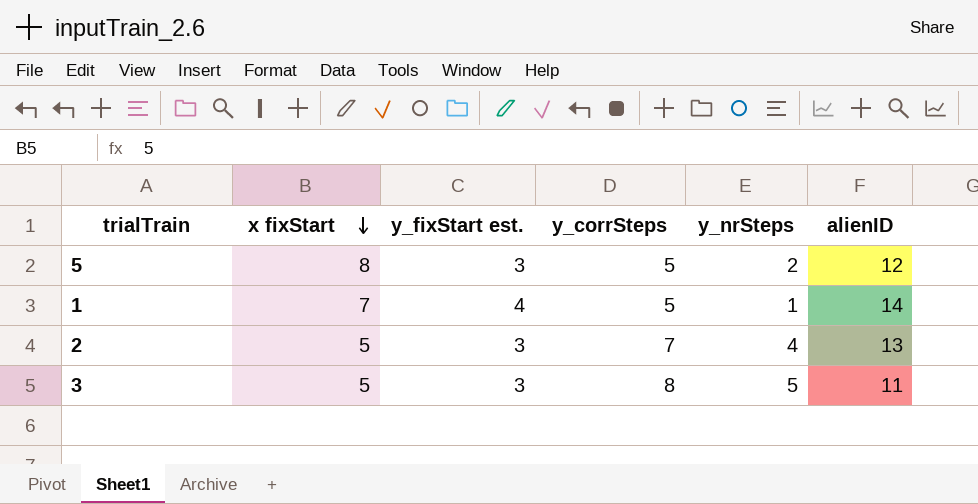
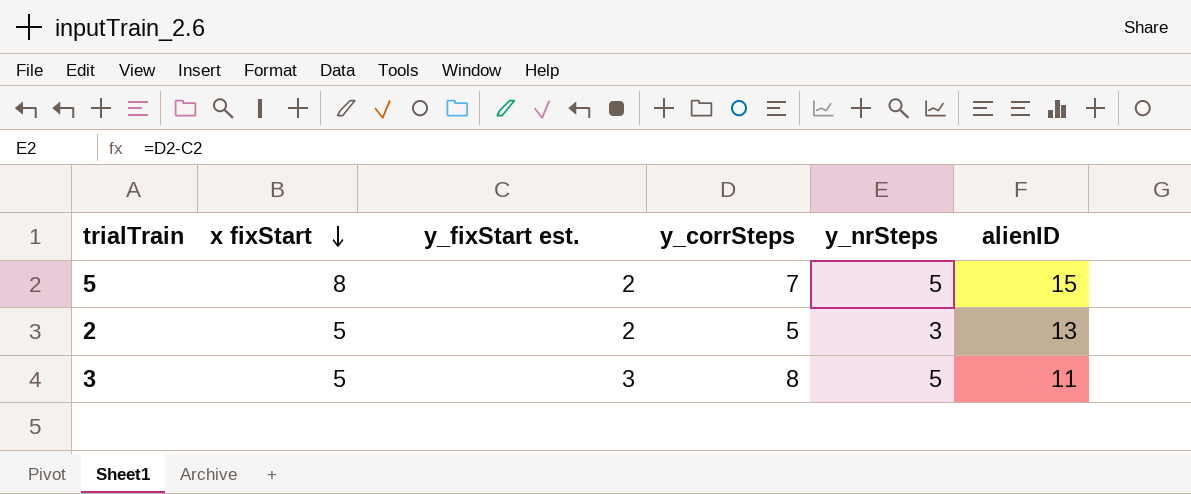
row 1: 7 | 4 | 5 | 1 | 14 -> none
5 | y_fixStart est.: 3 -> 2
5 | y_corrSteps: 5 -> 7
5 | y_nrSteps: 2 -> 5
5 | alienID: 12 -> 15
2 | y_fixStart est.: 3 -> 2
2 | y_corrSteps: 7 -> 5
2 | y_nrSteps: 4 -> 3

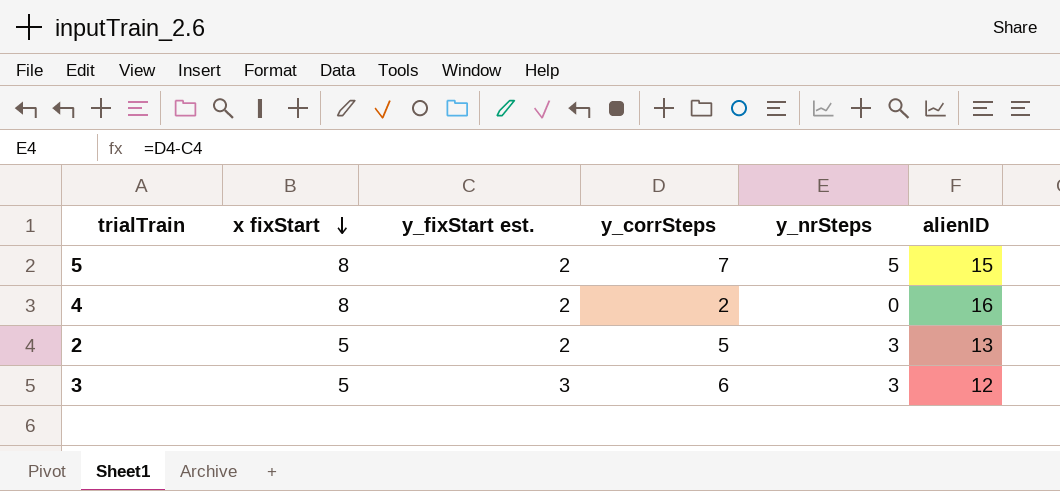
row 4: none -> 8 | 2 | 2 | 0 | 16
3 | y_corrSteps: 8 -> 6
3 | y_nrSteps: 5 -> 3
3 | alienID: 11 -> 12

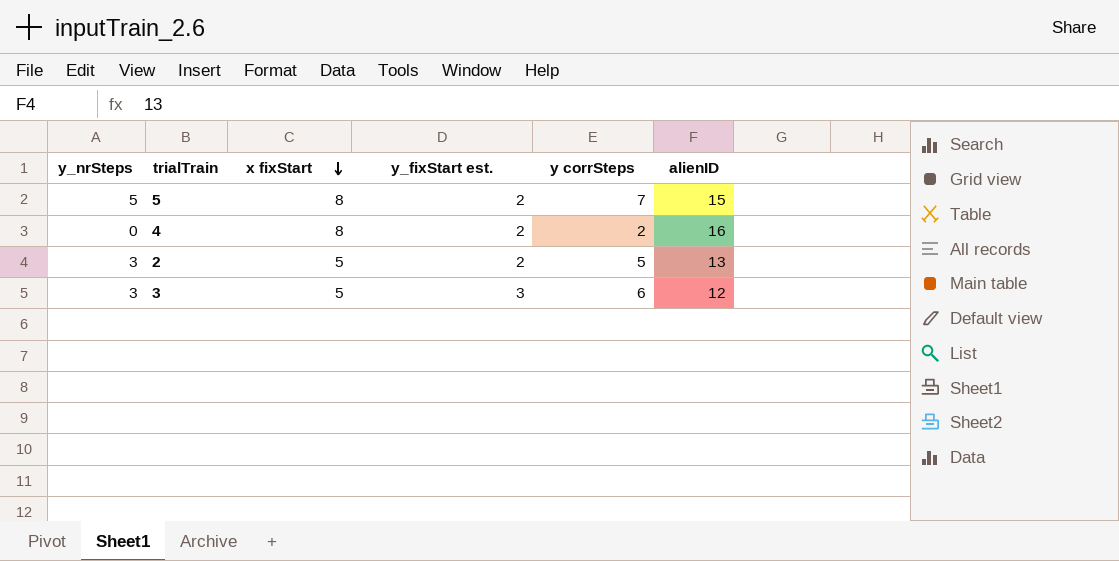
column y_nrSteps | position: 5 -> 1
column name: y_corrSteps -> y corrSteps

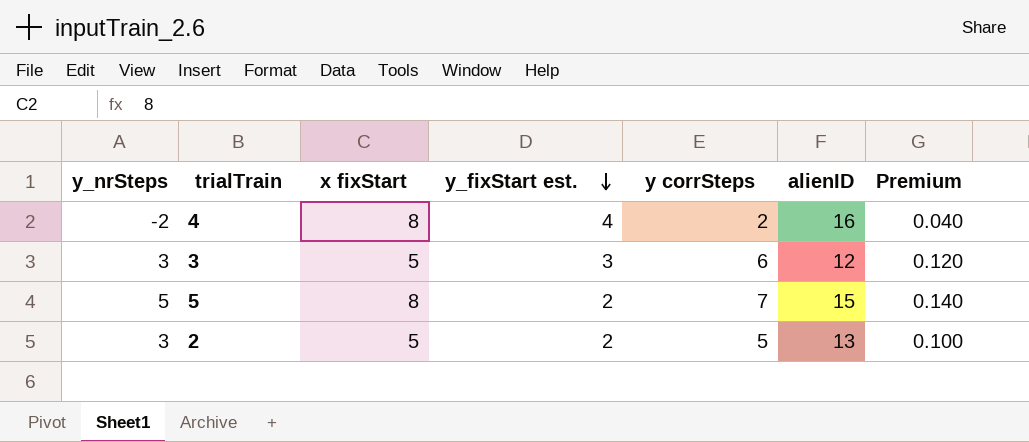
row order: x fixStart descending -> y_fixStart est. descending
column Premium | formula: none -> [y corrSteps] * 0.02
4 | y_nrSteps: 0 -> -2
4 | y_fixStart est.: 2 -> 4

